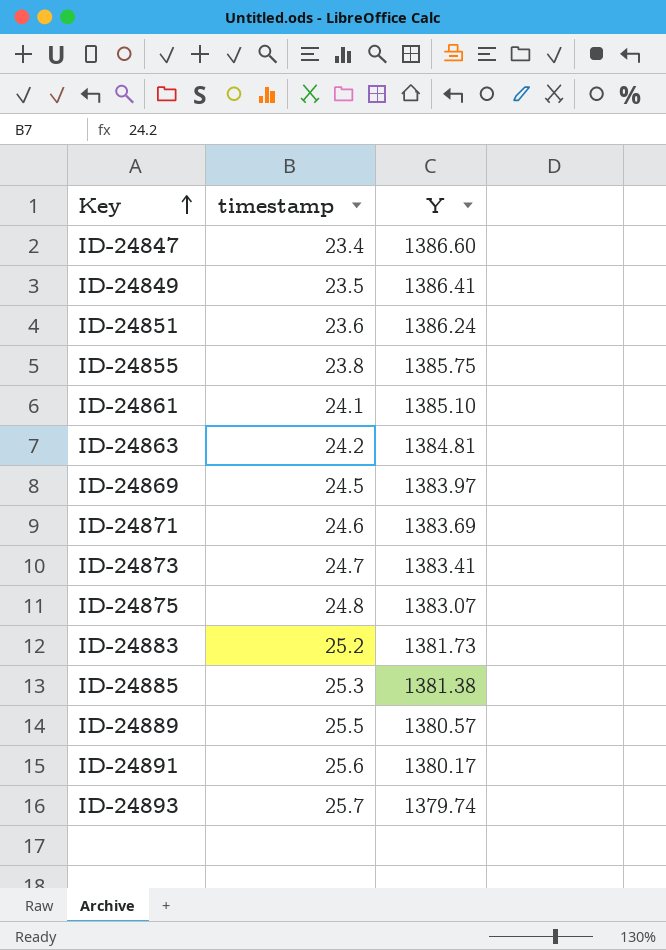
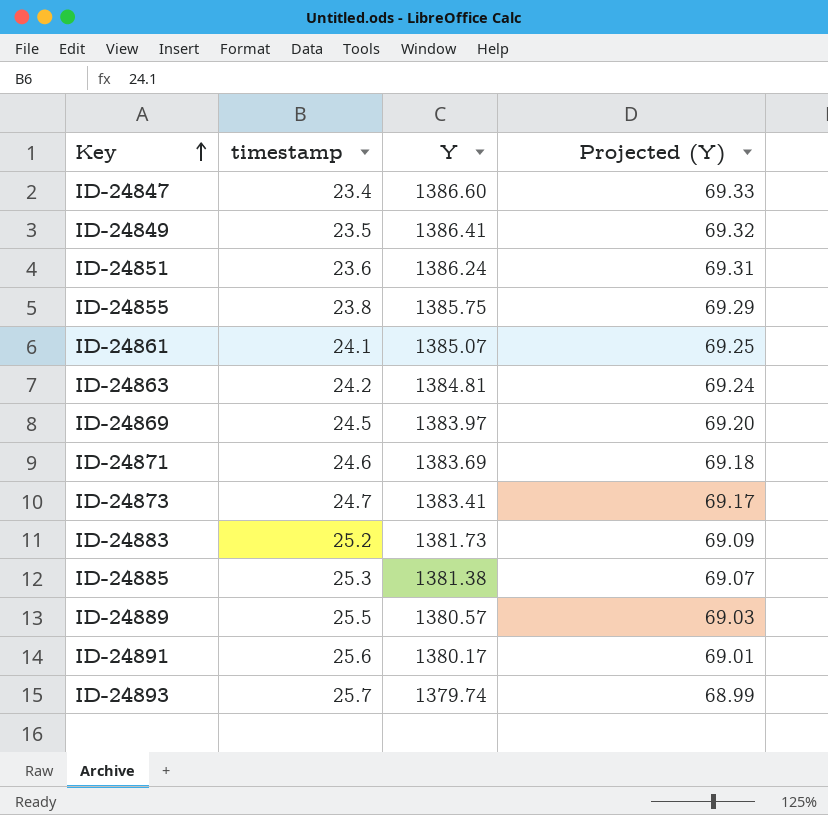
column Projected (Y) | formula: none -> [Y] * 0.05
row ID-24875: 24.8 | 1383.07 -> none
ID-24861 | Y: 1385.10 -> 1385.07

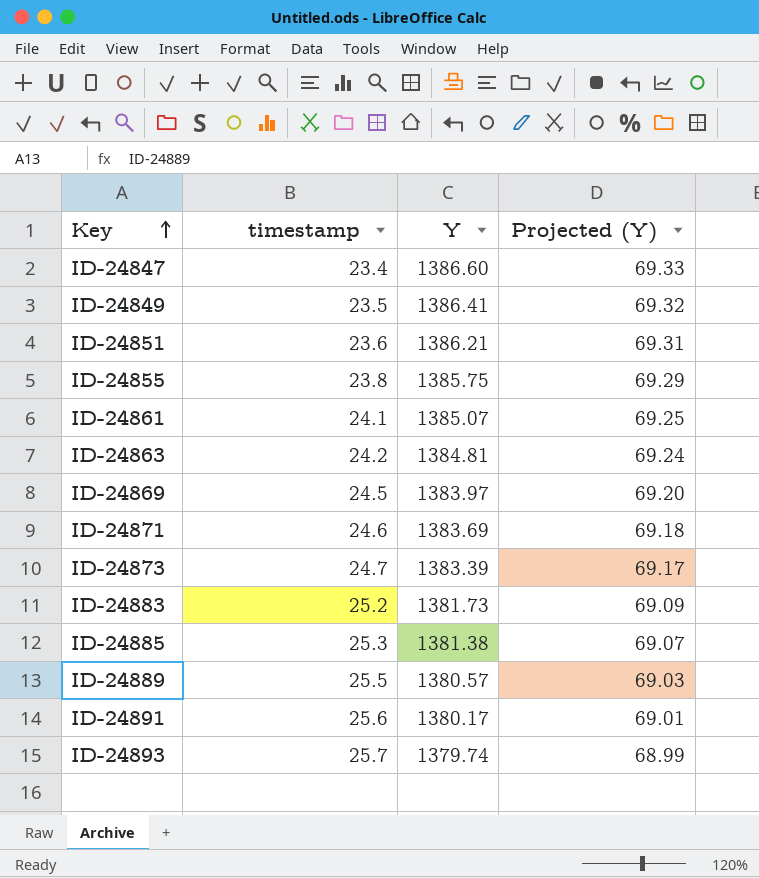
ID-24851 | Y: 1386.24 -> 1386.21
ID-24873 | Y: 1383.41 -> 1383.39

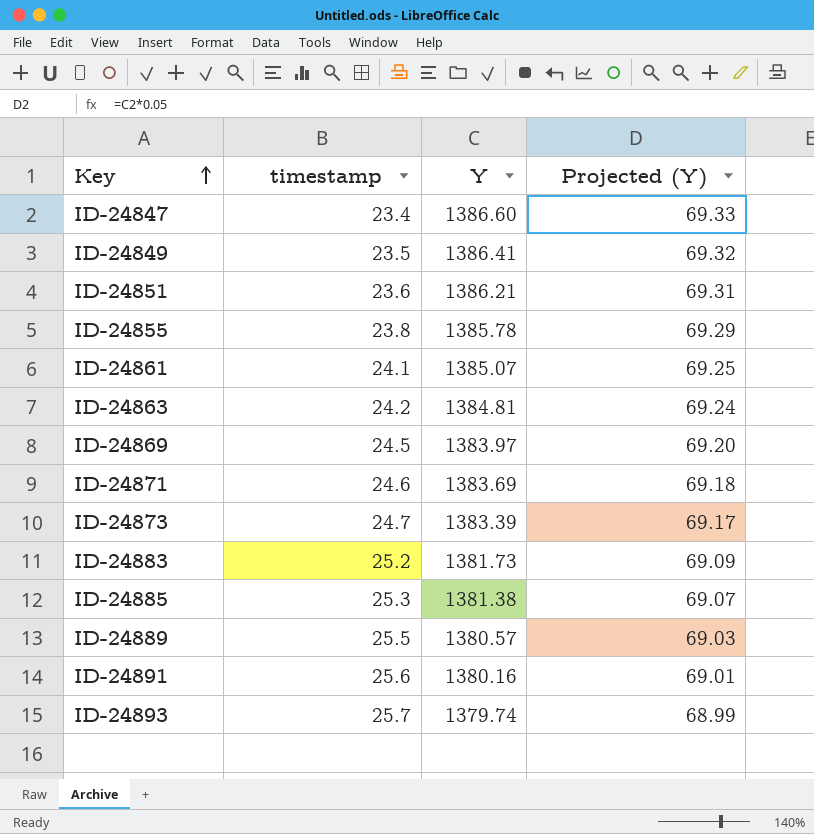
ID-24855 | Y: 1385.75 -> 1385.78
ID-24891 | Y: 1380.17 -> 1380.16

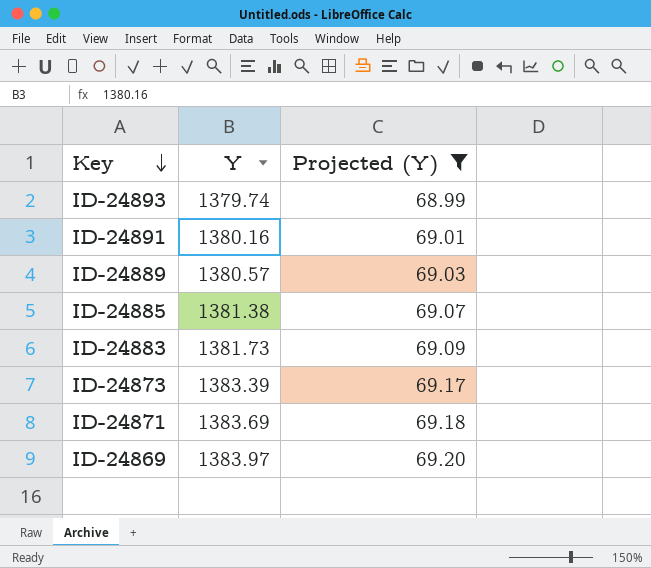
filter: none -> Projected (Y) <= 69.20
row order: Key ascending -> Key descending
column timestamp | position: 2 -> none

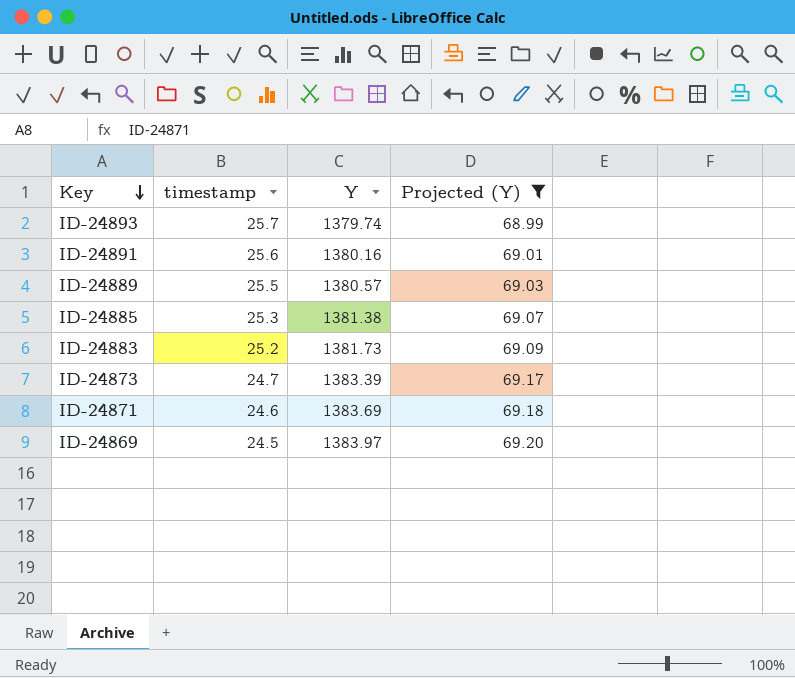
column timestamp | position: none -> 2

